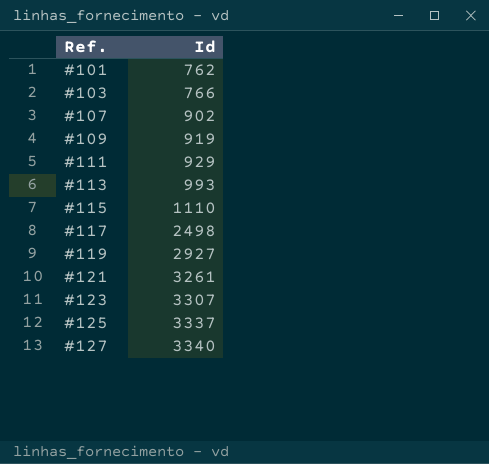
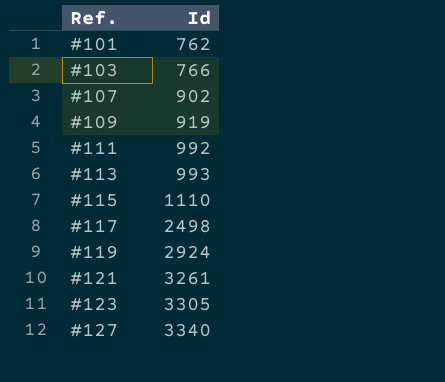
row #125: 3337 -> none
#111 | Id: 929 -> 992
#119 | Id: 2927 -> 2924
#123 | Id: 3307 -> 3305

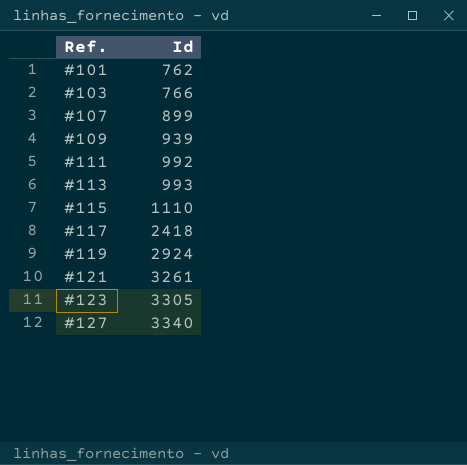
#107 | Id: 902 -> 899
#109 | Id: 919 -> 939
#117 | Id: 2498 -> 2418

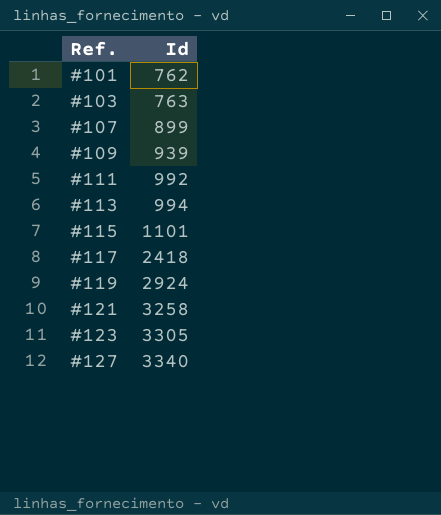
#103 | Id: 766 -> 763
#113 | Id: 993 -> 994
#115 | Id: 1110 -> 1101
#121 | Id: 3261 -> 3258

